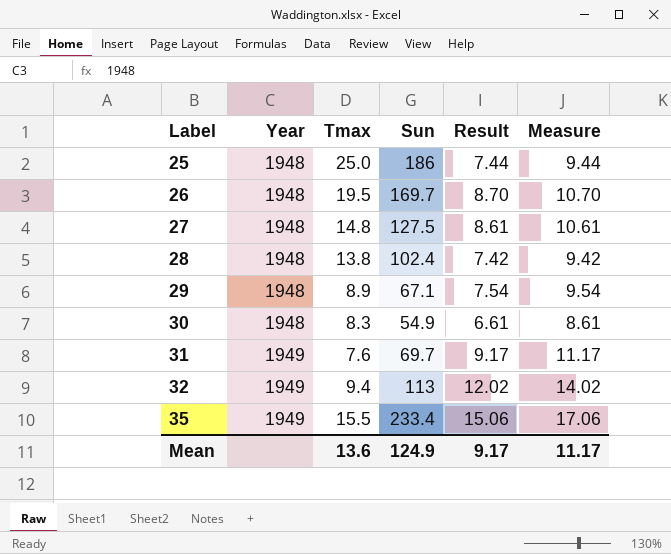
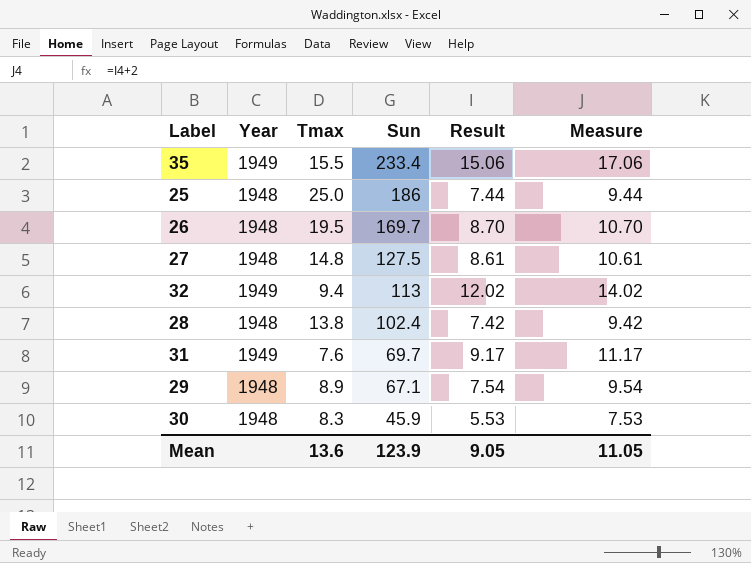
row order: Label ascending -> Sun descending
30 | Sun: 54.9 -> 45.9
30 | Result: 6.61 -> 5.53
30 | Measure: 8.61 -> 7.53
Mean | Sun: 124.9 -> 123.9
Mean | Result: 9.17 -> 9.05
Mean | Measure: 11.17 -> 11.05

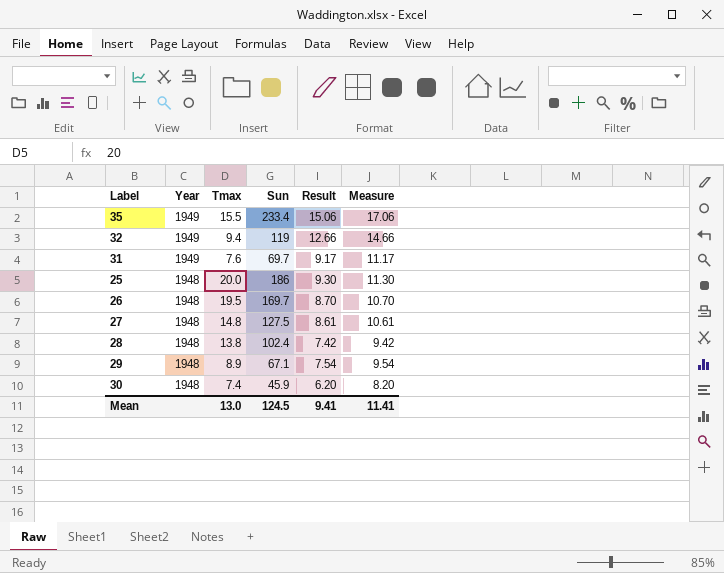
row order: Sun descending -> Year descending
32 | Sun: 113 -> 119
32 | Result: 12.02 -> 12.66
32 | Measure: 14.02 -> 14.66
25 | Tmax: 25.0 -> 20.0
25 | Result: 7.44 -> 9.30
25 | Measure: 9.44 -> 11.30
30 | Tmax: 8.3 -> 7.4
30 | Result: 5.53 -> 6.20
30 | Measure: 7.53 -> 8.20
Mean | Tmax: 13.6 -> 13.0
Mean | Sun: 123.9 -> 124.5
Mean | Result: 9.05 -> 9.41
Mean | Measure: 11.05 -> 11.41

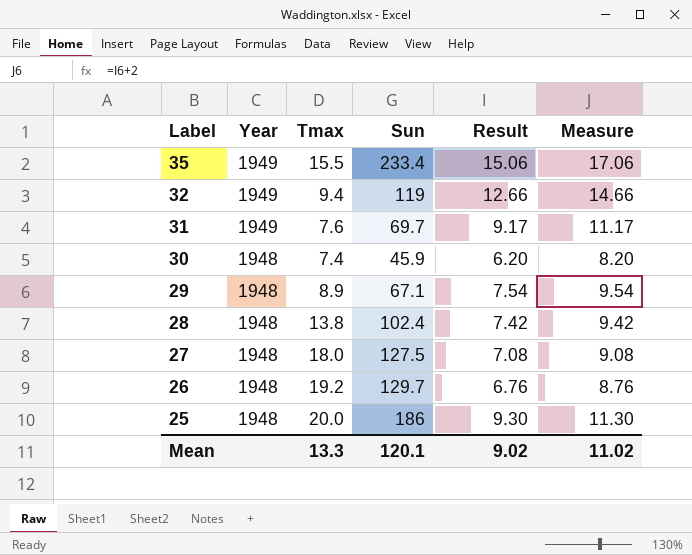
row order: Year descending -> Label descending
27 | Tmax: 14.8 -> 18.0
27 | Result: 8.61 -> 7.08
27 | Measure: 10.61 -> 9.08
26 | Tmax: 19.5 -> 19.2
26 | Sun: 169.7 -> 129.7
26 | Result: 8.70 -> 6.76
26 | Measure: 10.70 -> 8.76
Mean | Tmax: 13.0 -> 13.3
Mean | Sun: 124.5 -> 120.1
Mean | Result: 9.41 -> 9.02
Mean | Measure: 11.41 -> 11.02

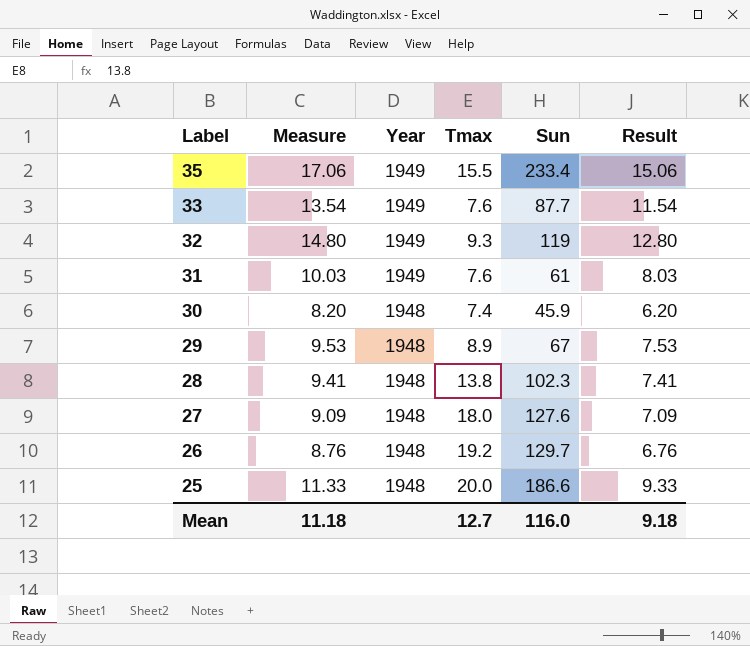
column Measure | position: 6 -> 2
row 33: none -> 13.54 | 1949 | 7.6 | 87.7 | 11.54
32 | Measure: 14.66 -> 14.80
32 | Tmax: 9.4 -> 9.3
32 | Result: 12.66 -> 12.80
31 | Measure: 11.17 -> 10.03
31 | Sun: 69.7 -> 61
31 | Result: 9.17 -> 8.03
29 | Measure: 9.54 -> 9.53
29 | Sun: 67.1 -> 67
29 | Result: 7.54 -> 7.53
28 | Measure: 9.42 -> 9.41
28 | Sun: 102.4 -> 102.3
28 | Result: 7.42 -> 7.41
27 | Measure: 9.08 -> 9.09
27 | Sun: 127.5 -> 127.6
27 | Result: 7.08 -> 7.09
25 | Measure: 11.30 -> 11.33
25 | Sun: 186 -> 186.6
25 | Result: 9.30 -> 9.33
Mean | Measure: 11.02 -> 11.18
Mean | Tmax: 13.3 -> 12.7
Mean | Sun: 120.1 -> 116.0
Mean | Result: 9.02 -> 9.18

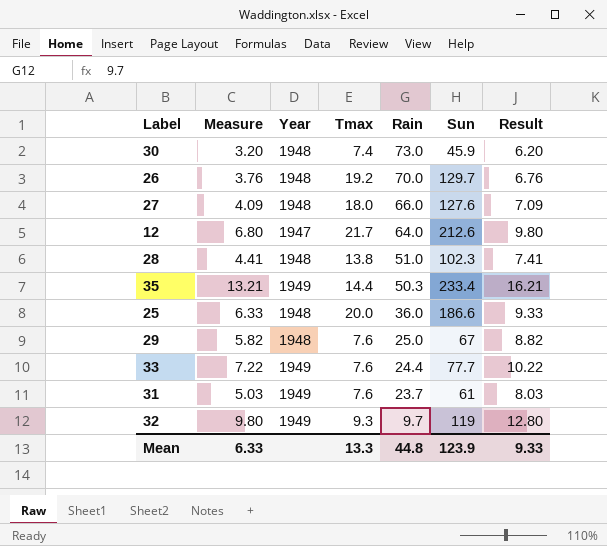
row order: Label descending -> Rain descending
column Measure | formula: [Result] + 2 -> [Result] - 3
column Rain | position: none -> 5
row 12: none -> 6.80 | 1947 | 21.7 | 64.0 | 212.6 | 9.80
35 | Tmax: 15.5 -> 14.4
35 | Result: 15.06 -> 16.21
29 | Tmax: 8.9 -> 7.6
29 | Result: 7.53 -> 8.82
33 | Sun: 87.7 -> 77.7
33 | Result: 11.54 -> 10.22
Mean | Measure: 11.18 -> 6.33
Mean | Tmax: 12.7 -> 13.3
Mean | Sun: 116.0 -> 123.9
Mean | Result: 9.18 -> 9.33

